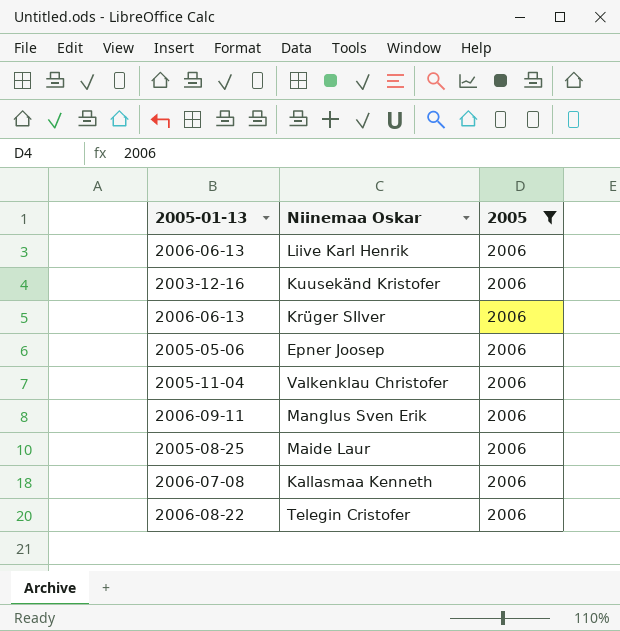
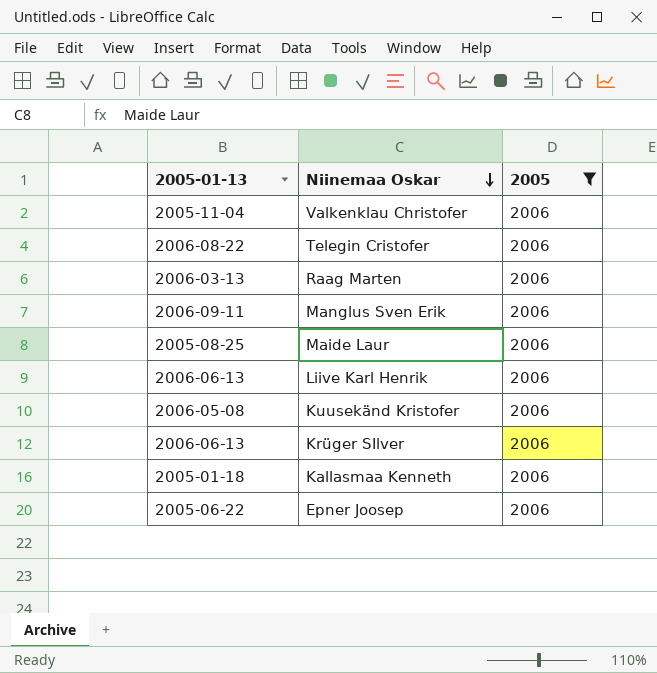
row order: none -> Niinemaa Oskar descending
row Raag Marten: none -> 2006-03-13 | 2006
Kuusekänd Kristofer | 2005-01-13: 2003-12-16 -> 2006-05-08
Kallasmaa Kenneth | 2005-01-13: 2006-07-08 -> 2005-01-18
Epner Joosep | 2005-01-13: 2005-05-06 -> 2005-06-22

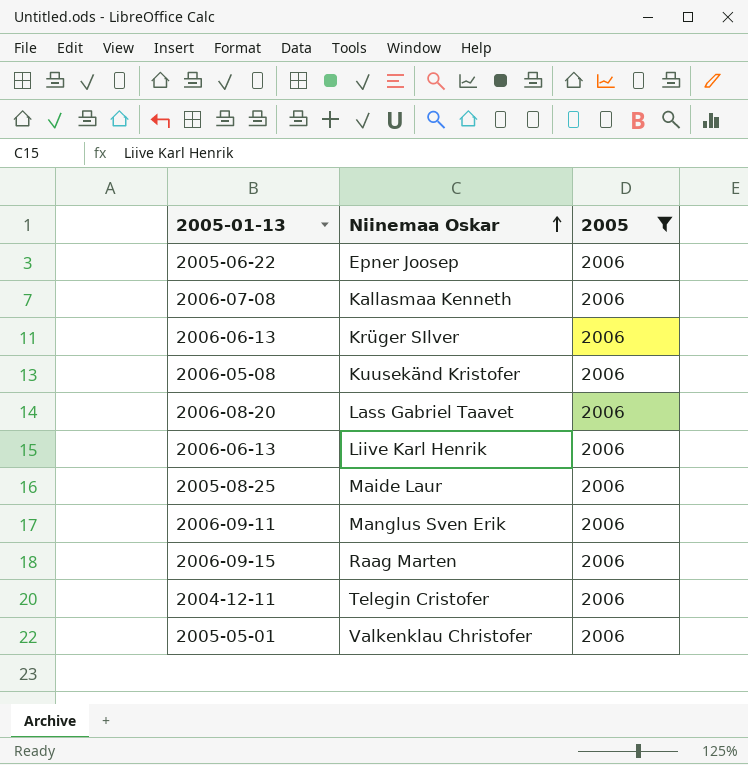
row order: Niinemaa Oskar descending -> Niinemaa Oskar ascending
Kallasmaa Kenneth | 2005-01-13: 2005-01-18 -> 2006-07-08
row Lass Gabriel Taavet: none -> 2006-08-20 | 2006
Raag Marten | 2005-01-13: 2006-03-13 -> 2006-09-15
Telegin Cristofer | 2005-01-13: 2006-08-22 -> 2004-12-11
Valkenklau Christofer | 2005-01-13: 2005-11-04 -> 2005-05-01

